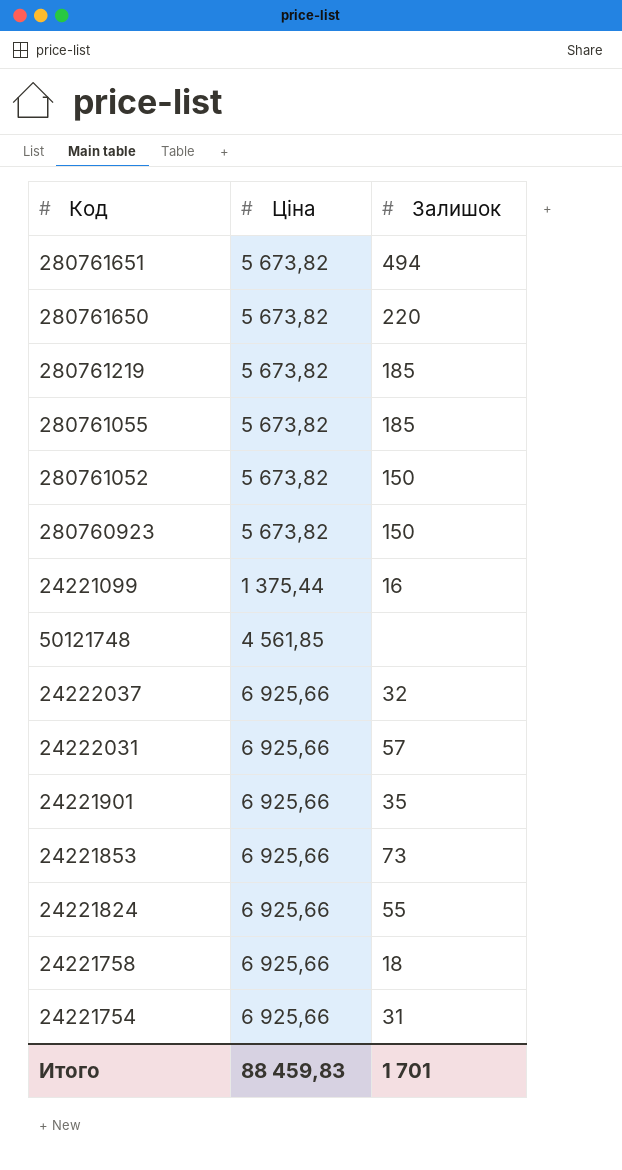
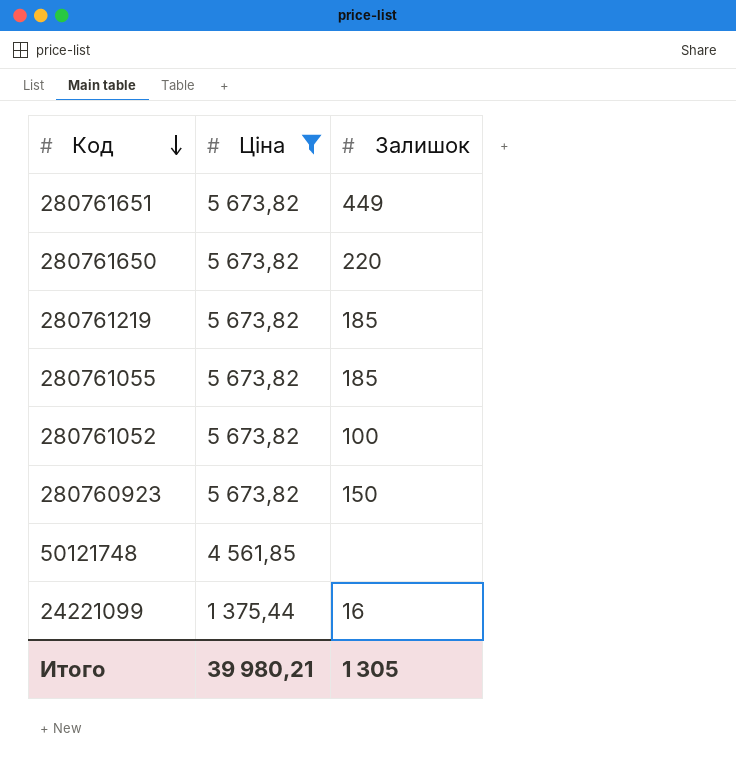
filter: none -> Ціна != 6 925,66
row order: none -> Код descending
280761651 | Залишок: 494 -> 449
280761052 | Залишок: 150 -> 100
Итого | Ціна: 88 459,83 -> 39 980,21
Итого | Залишок: 1 701 -> 1 305

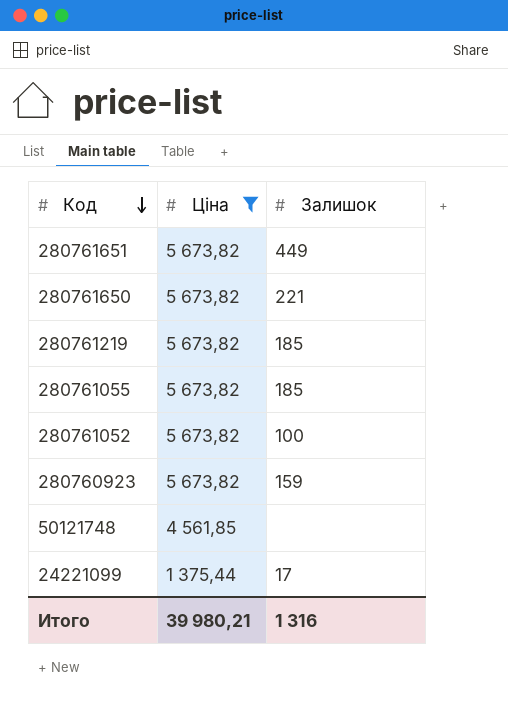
280761650 | Залишок: 220 -> 221
280760923 | Залишок: 150 -> 159
24221099 | Залишок: 16 -> 17
Итого | Залишок: 1 305 -> 1 316

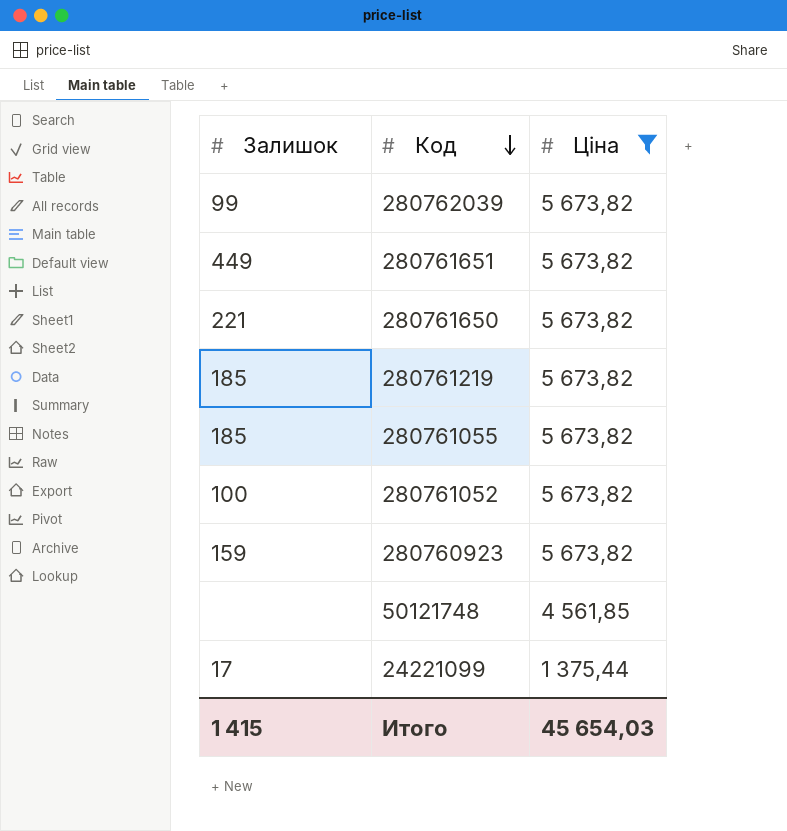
column Залишок | position: 3 -> 1
row 280762039: none -> 99 | 5 673,82
Итого | Залишок: 1 316 -> 1 415
Итого | Ціна: 39 980,21 -> 45 654,03

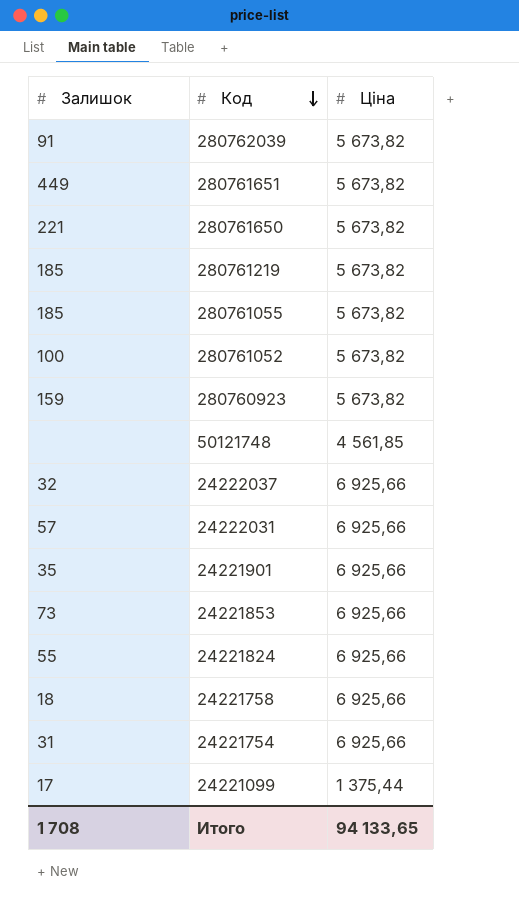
filter: Ціна != 6 925,66 -> none
280762039 | Залишок: 99 -> 91
Итого | Залишок: 1 415 -> 1 708
Итого | Ціна: 45 654,03 -> 94 133,65

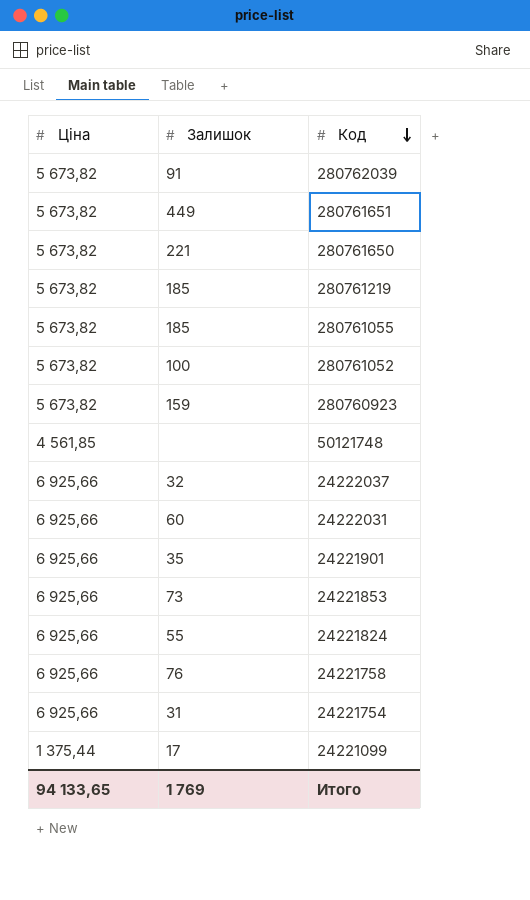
column Ціна | position: 3 -> 1
24222031 | Залишок: 57 -> 60
24221758 | Залишок: 18 -> 76
Итого | Залишок: 1 708 -> 1 769

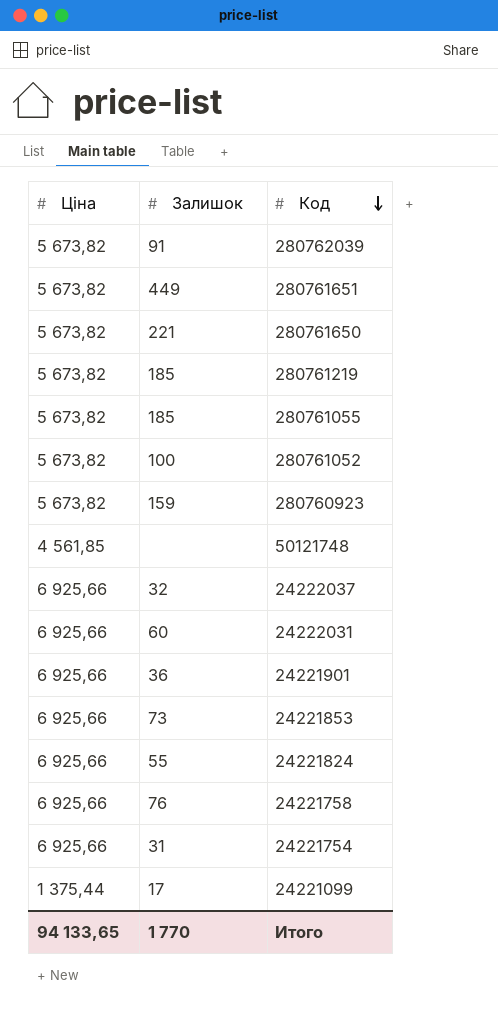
24221901 | Залишок: 35 -> 36
Итого | Залишок: 1 769 -> 1 770

